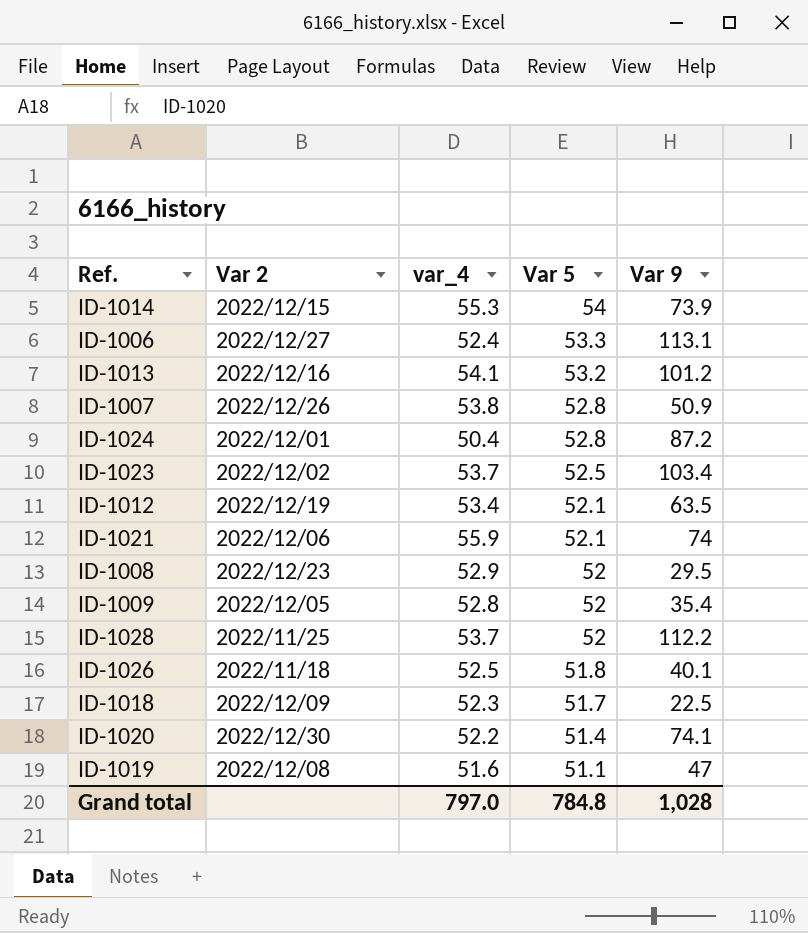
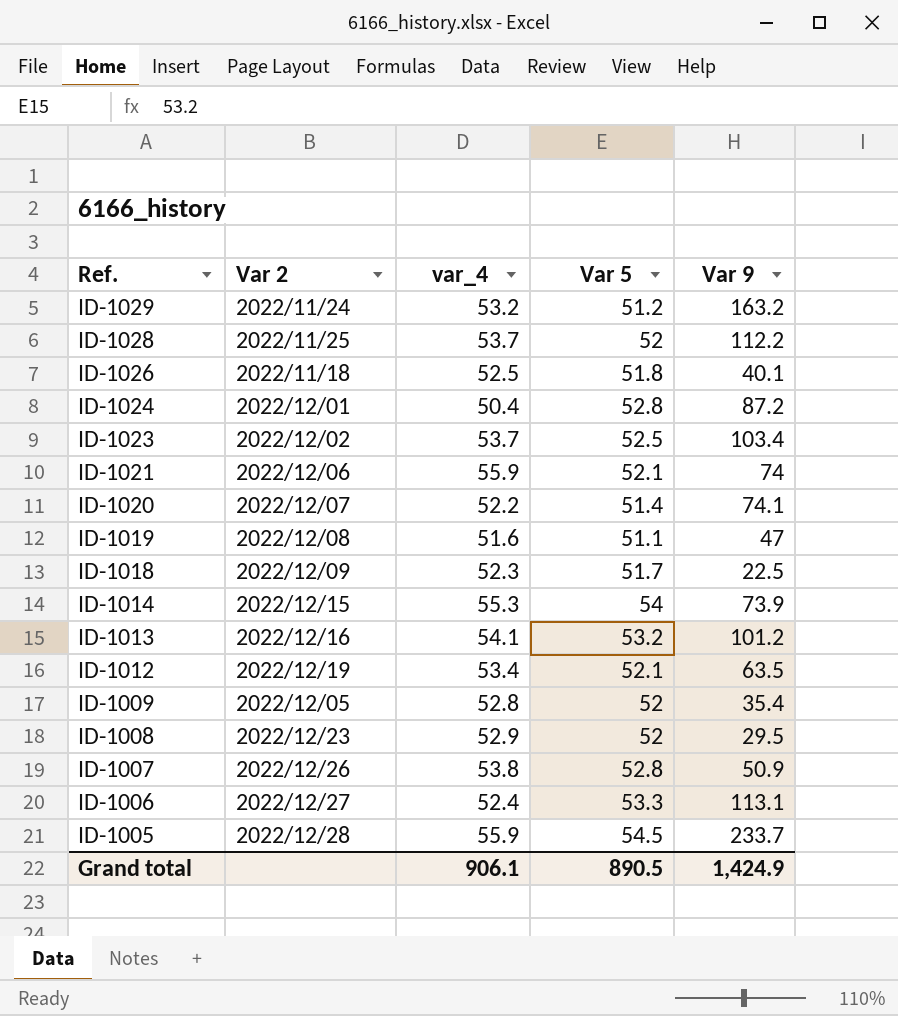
row order: Var 5 descending -> Ref. descending
row ID-1029: none -> 2022/11/24 | 53.2 | 51.2 | 163.2
ID-1020 | Var 2: 2022/12/30 -> 2022/12/07
row ID-1005: none -> 2022/12/28 | 55.9 | 54.5 | 233.7
Grand total | var_4: 797.0 -> 906.1
Grand total | Var 5: 784.8 -> 890.5
Grand total | Var 9: 1,028 -> 1,424.9

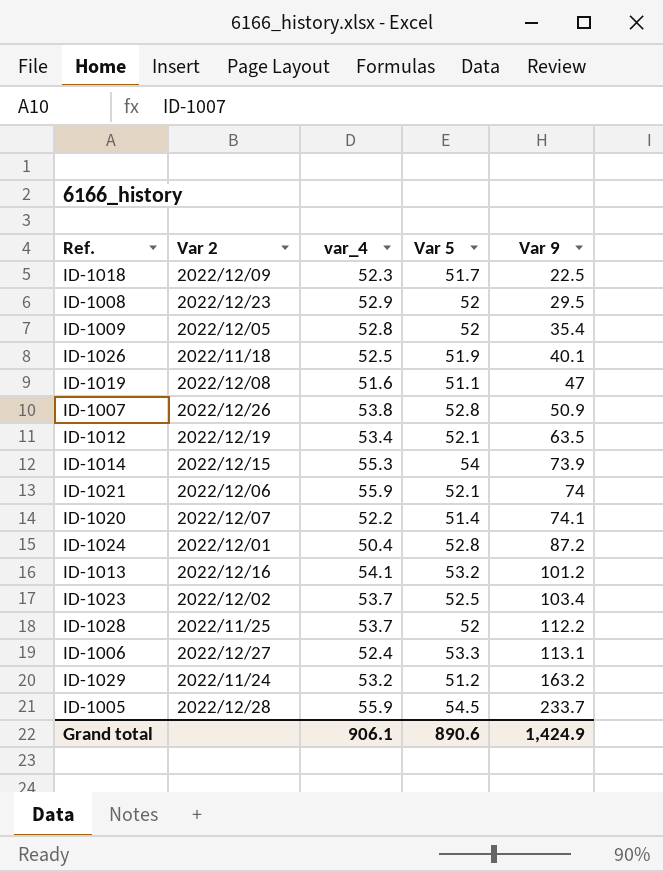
row order: Ref. descending -> Var 9 ascending
ID-1026 | Var 5: 51.8 -> 51.9
Grand total | Var 5: 890.5 -> 890.6

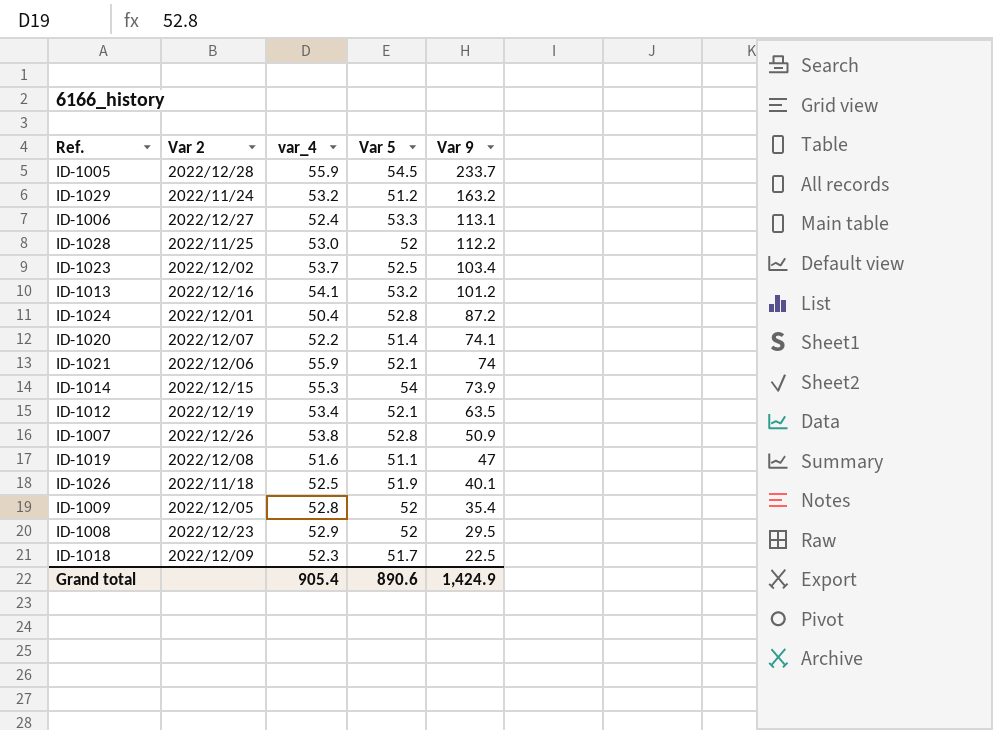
row order: Var 9 ascending -> Var 9 descending
ID-1028 | var_4: 53.7 -> 53.0
Grand total | var_4: 906.1 -> 905.4

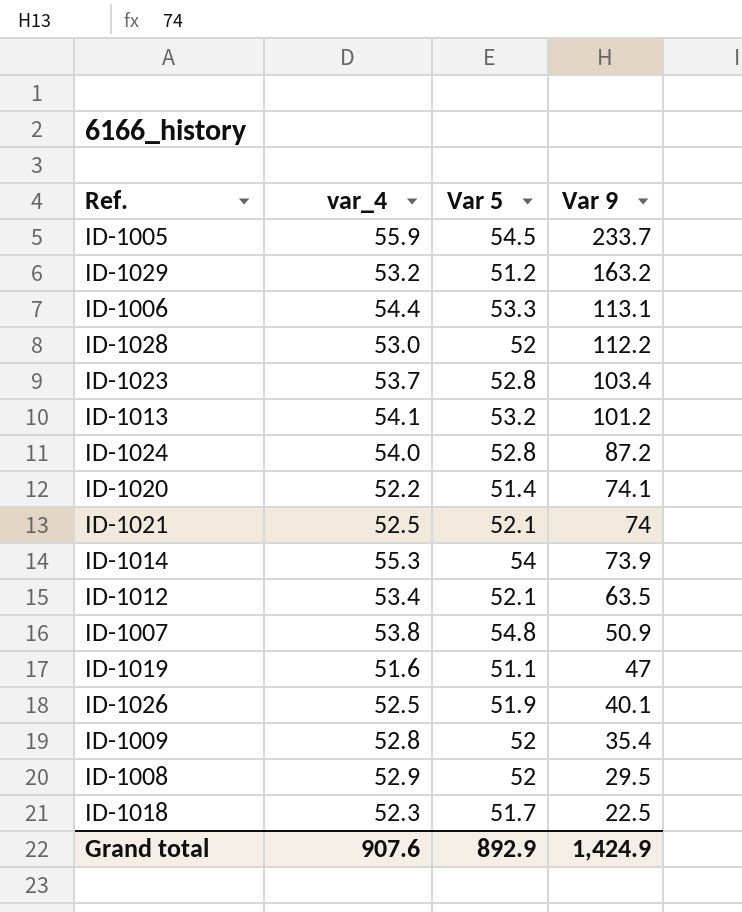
column Var 2 | position: 2 -> none
ID-1006 | var_4: 52.4 -> 54.4
ID-1023 | Var 5: 52.5 -> 52.8
ID-1024 | var_4: 50.4 -> 54.0
ID-1021 | var_4: 55.9 -> 52.5
ID-1007 | Var 5: 52.8 -> 54.8
Grand total | var_4: 905.4 -> 907.6
Grand total | Var 5: 890.6 -> 892.9

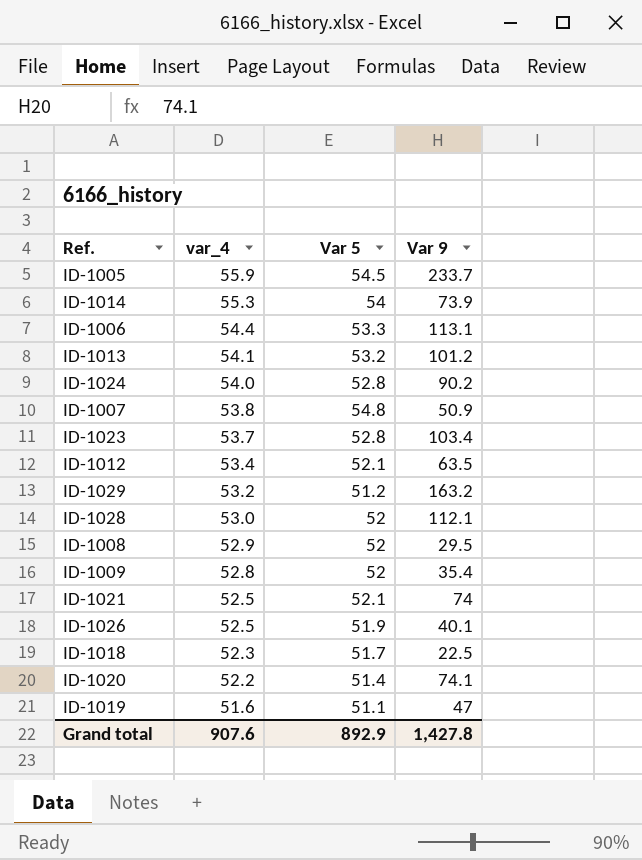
row order: Var 9 descending -> var_4 descending
ID-1024 | Var 9: 87.2 -> 90.2
ID-1028 | Var 9: 112.2 -> 112.1
Grand total | Var 9: 1,424.9 -> 1,427.8

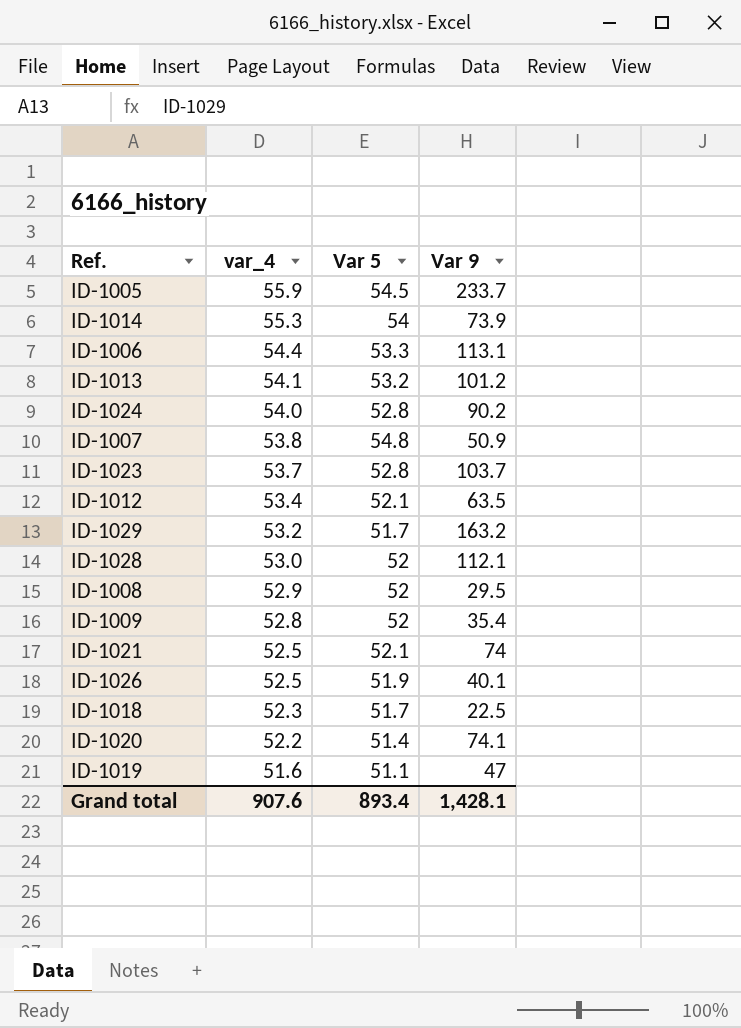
ID-1023 | Var 9: 103.4 -> 103.7
ID-1029 | Var 5: 51.2 -> 51.7
Grand total | Var 5: 892.9 -> 893.4
Grand total | Var 9: 1,427.8 -> 1,428.1

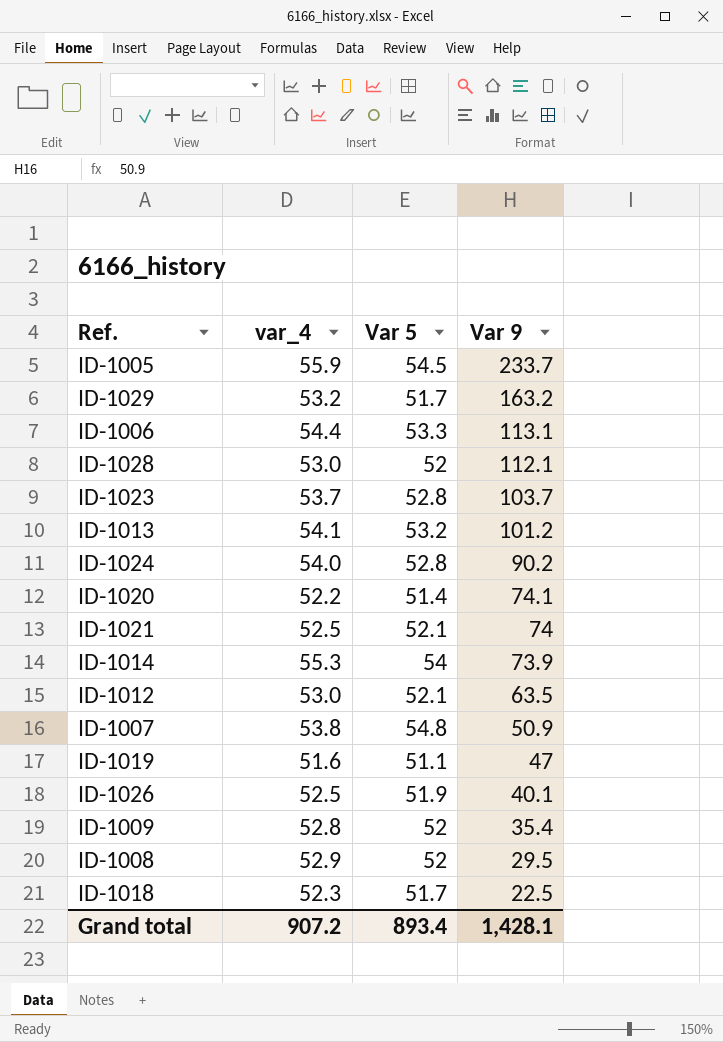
row order: var_4 descending -> Var 9 descending
ID-1012 | var_4: 53.4 -> 53.0
Grand total | var_4: 907.6 -> 907.2

